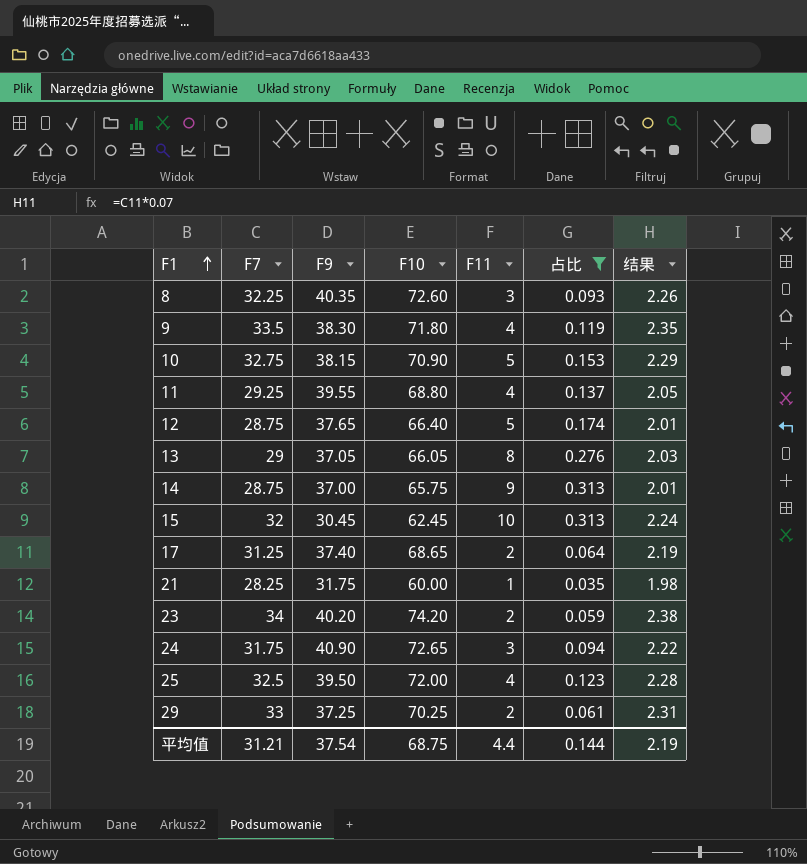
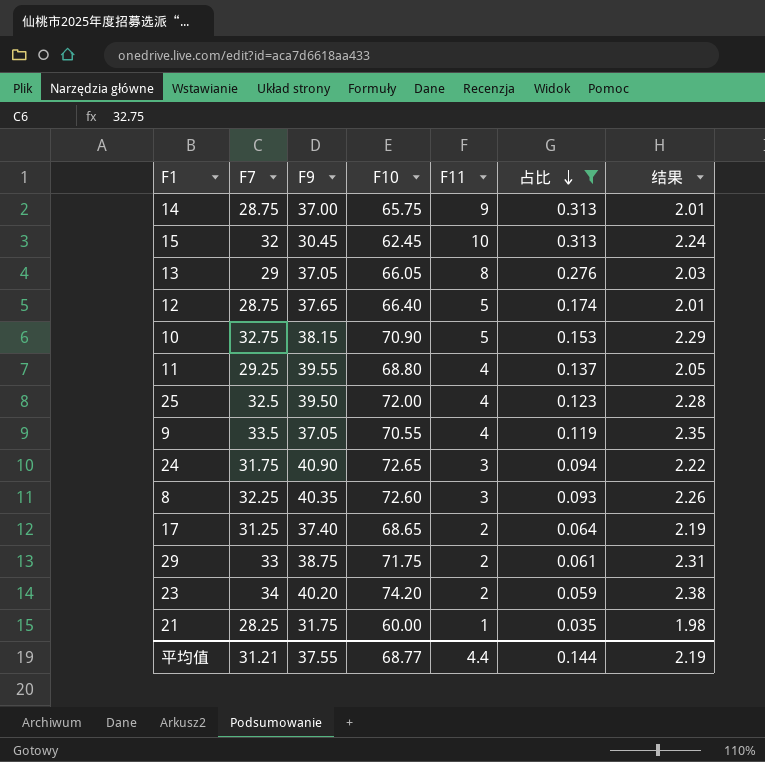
row order: F1 ascending -> 占比 descending
9 | F9: 38.30 -> 37.05
9 | F10: 71.80 -> 70.55
29 | F9: 37.25 -> 38.75
29 | F10: 70.25 -> 71.75
平均值 | F9: 37.54 -> 37.55
平均值 | F10: 68.75 -> 68.77

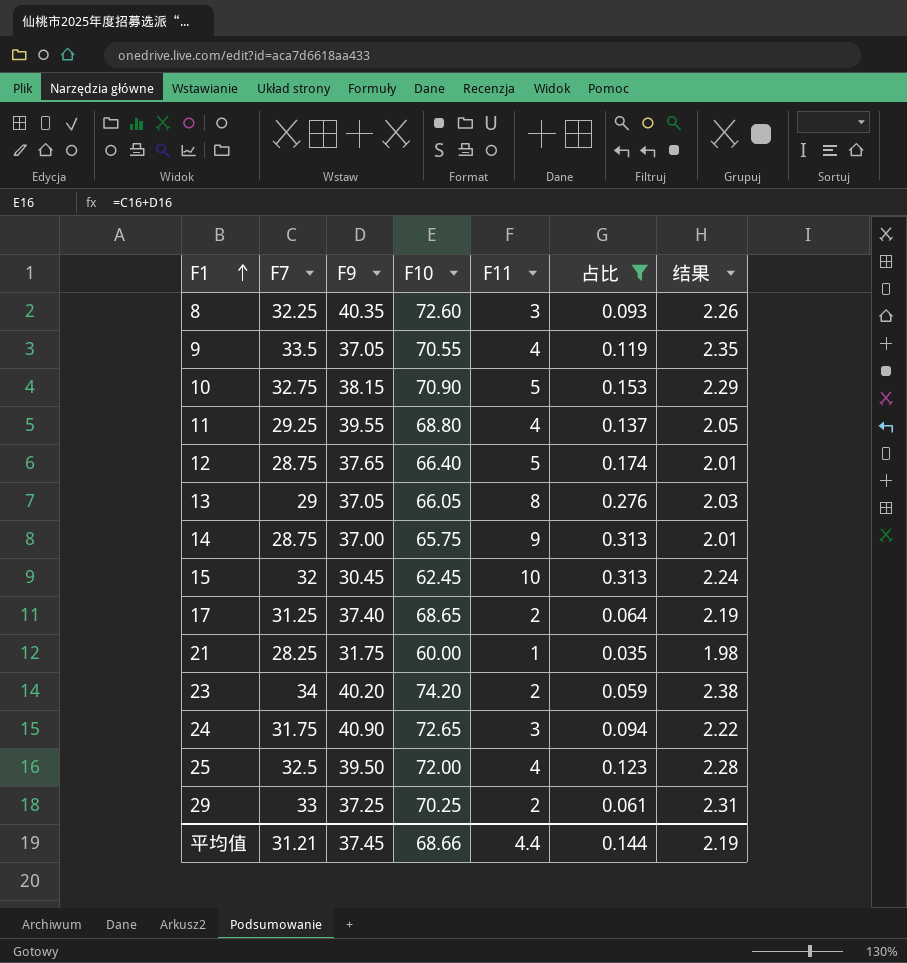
row order: 占比 descending -> F1 ascending
29 | F9: 38.75 -> 37.25
29 | F10: 71.75 -> 70.25
平均值 | F9: 37.55 -> 37.45
平均值 | F10: 68.77 -> 68.66

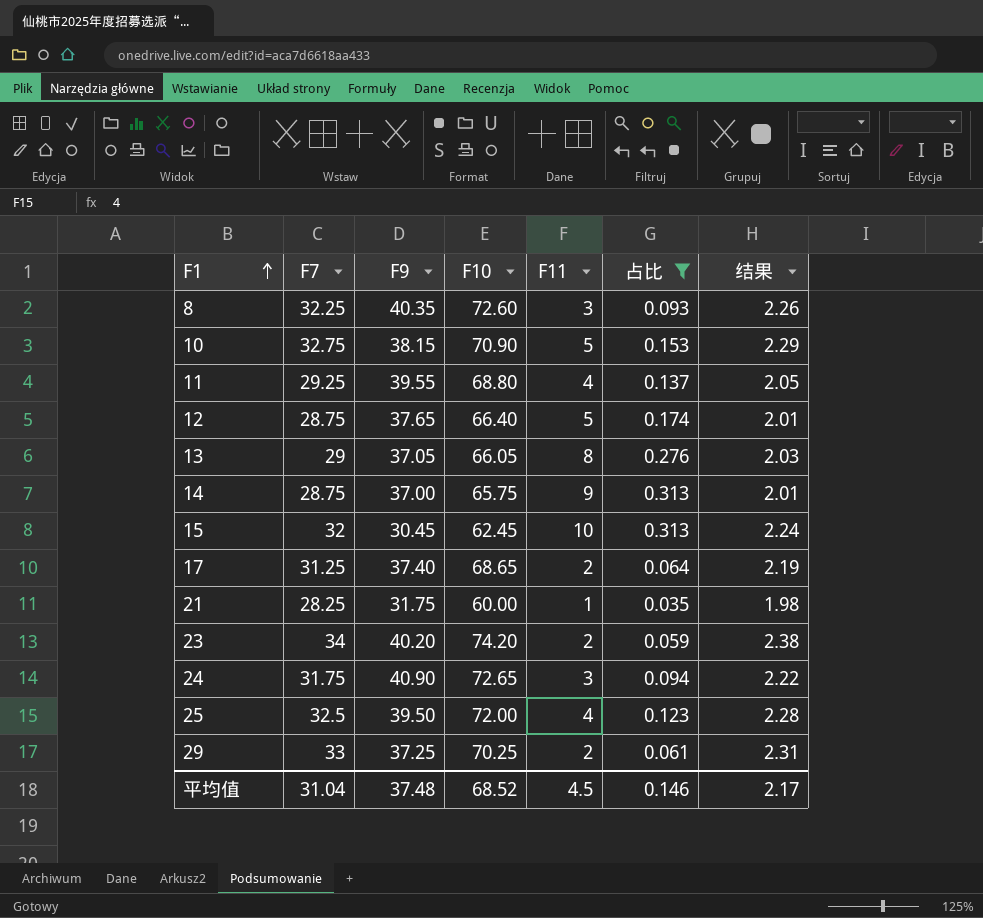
row 9: 33.5 | 37.05 | 70.55 | 4 | 0.119 | 2.35 -> none
平均值 | F7: 31.21 -> 31.04
平均值 | F9: 37.45 -> 37.48
平均值 | F10: 68.66 -> 68.52
平均值 | F11: 4.4 -> 4.5
平均值 | 占比: 0.144 -> 0.146
平均值 | 结果: 2.19 -> 2.17

